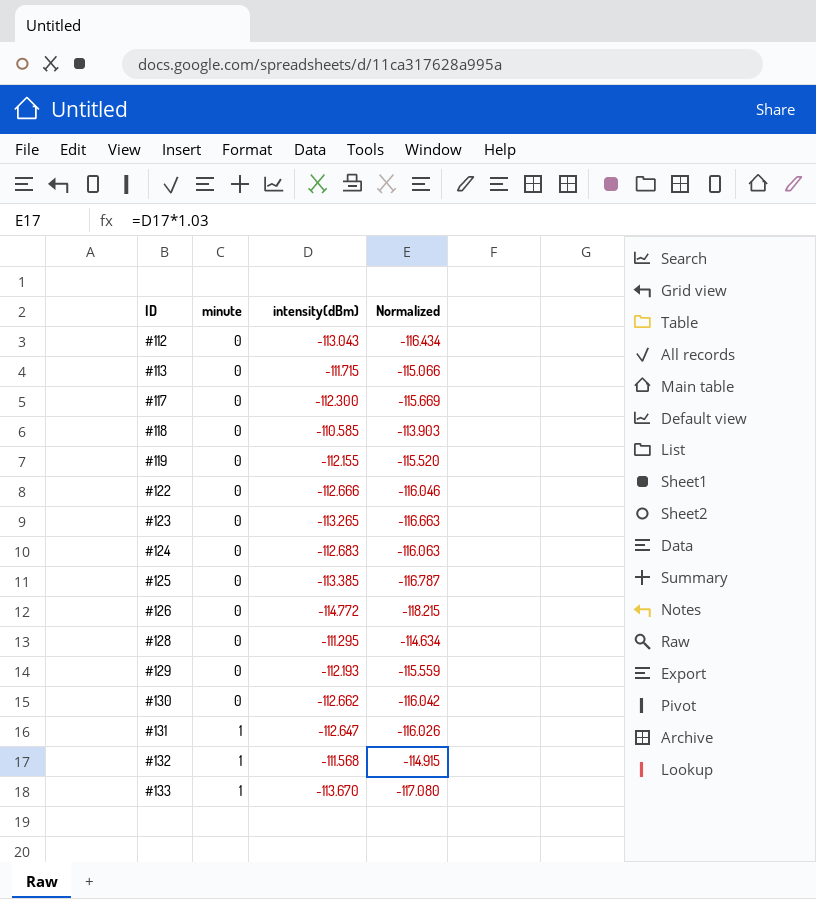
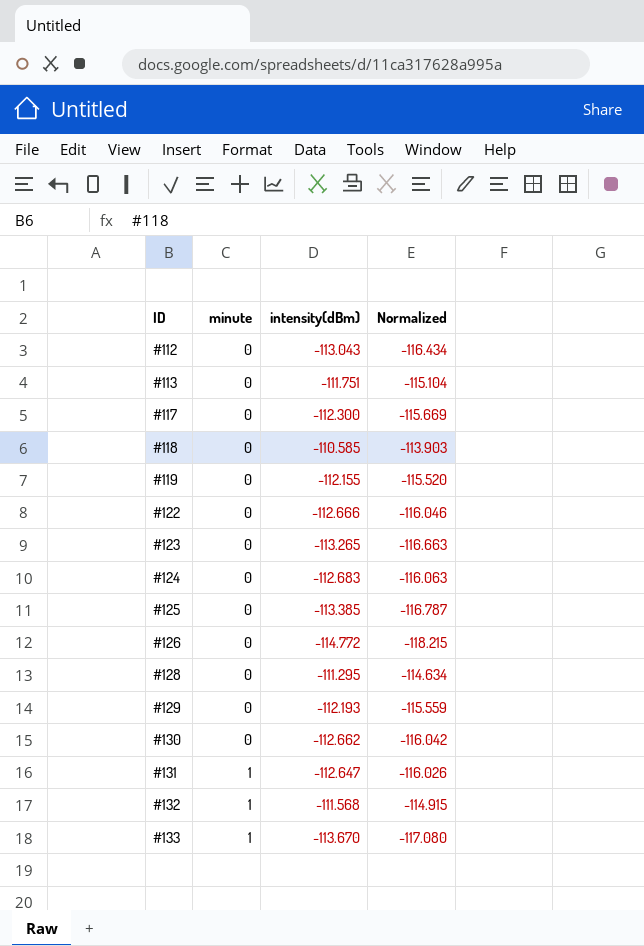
#113 | intensity(dBm): -111.715 -> -111.751
#113 | Normalized: -115.066 -> -115.104

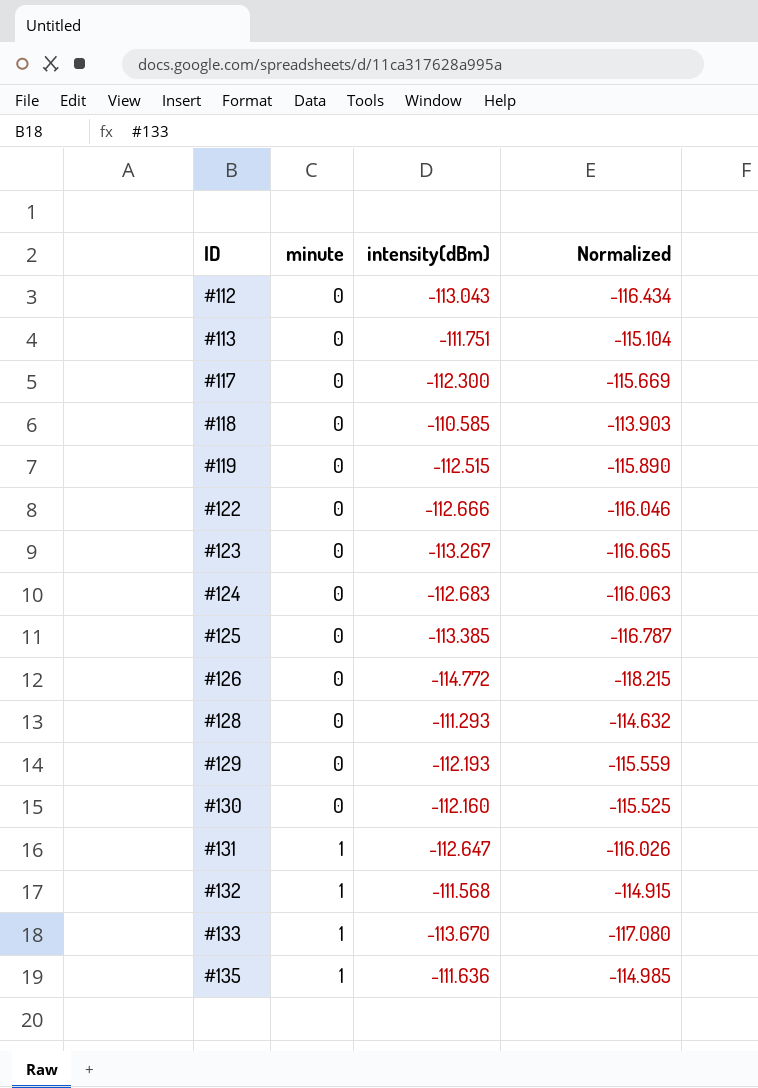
#119 | intensity(dBm): -112.155 -> -112.515
#119 | Normalized: -115.520 -> -115.890
#123 | intensity(dBm): -113.265 -> -113.267
#123 | Normalized: -116.663 -> -116.665
#128 | intensity(dBm): -111.295 -> -111.293
#128 | Normalized: -114.634 -> -114.632
#130 | intensity(dBm): -112.662 -> -112.160
#130 | Normalized: -116.042 -> -115.525
row #135: none -> 1 | -111.636 | -114.985

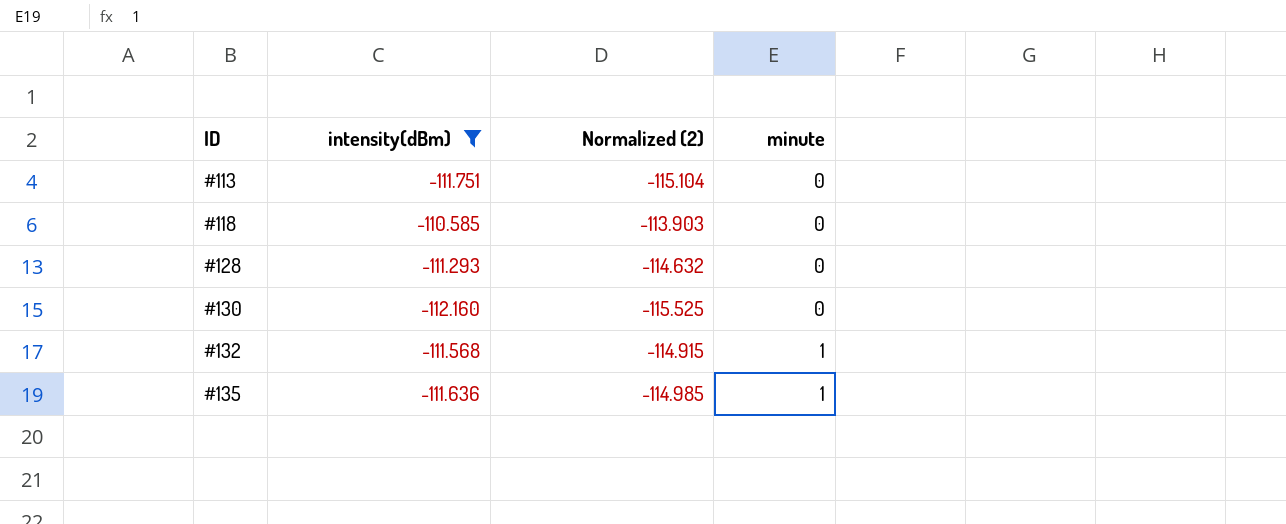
filter: none -> intensity(dBm) >= -112.160
column name: Normalized -> Normalized (2)
column minute | position: 2 -> 4

